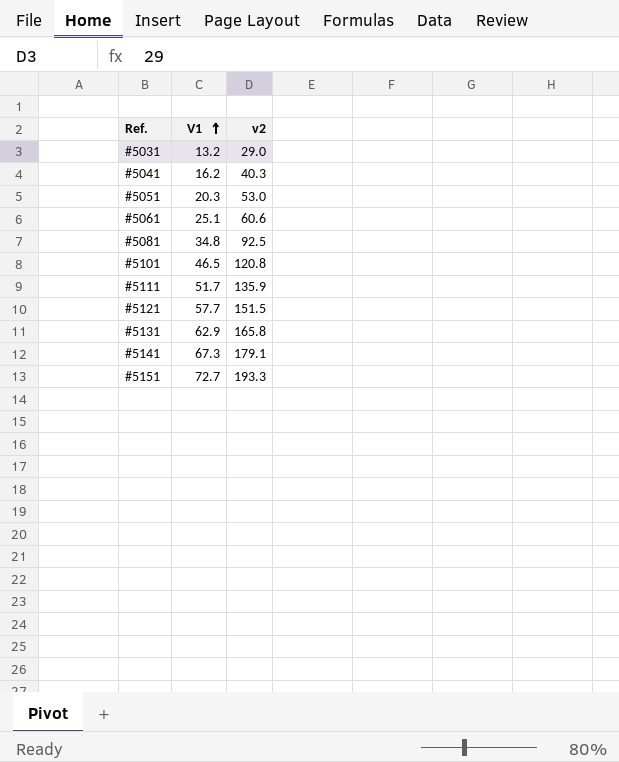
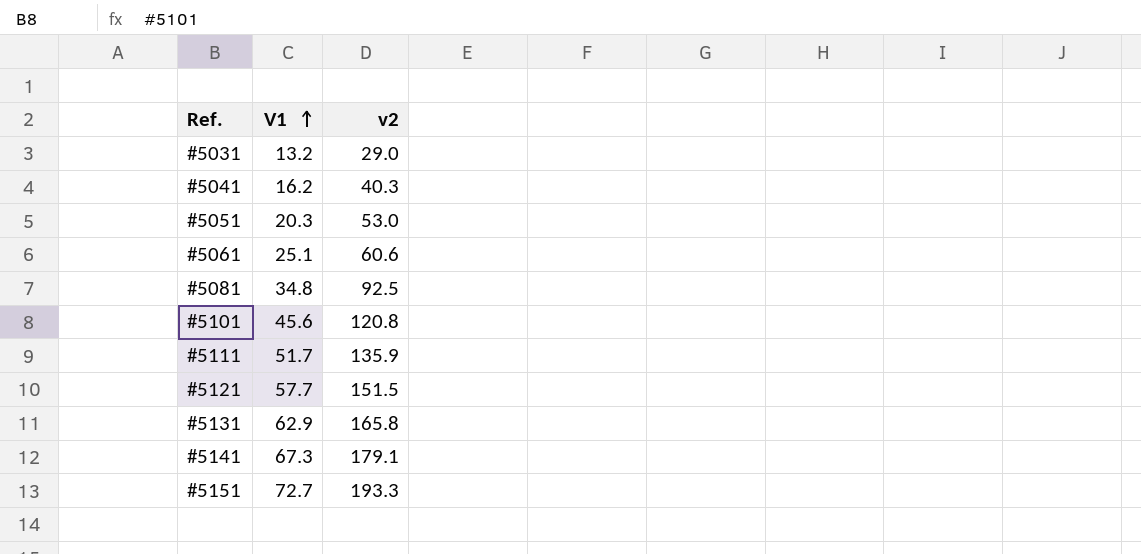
#5101 | V1: 46.5 -> 45.6

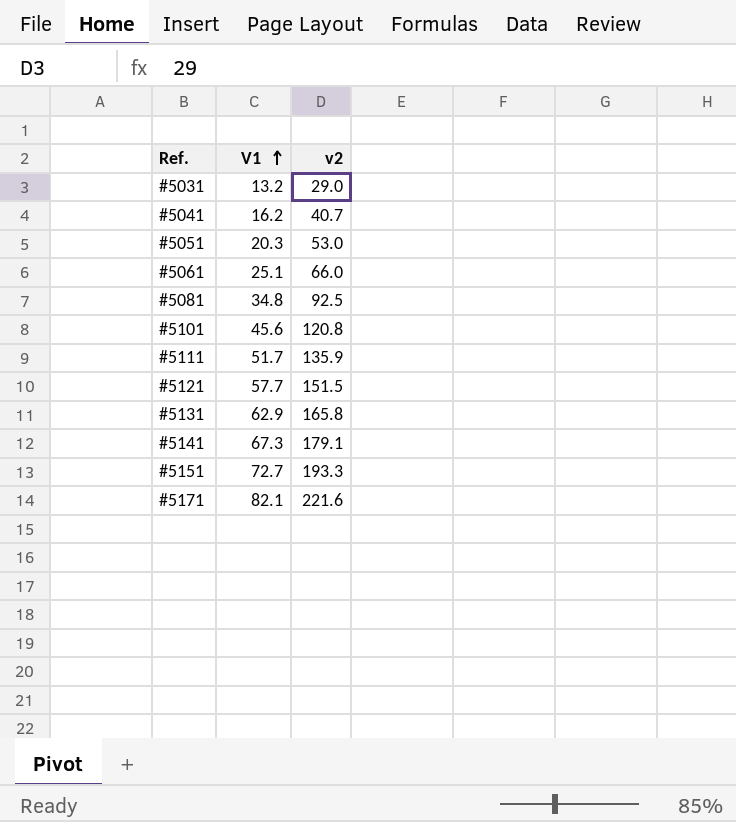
#5041 | v2: 40.3 -> 40.7
#5061 | v2: 60.6 -> 66.0
row #5171: none -> 82.1 | 221.6

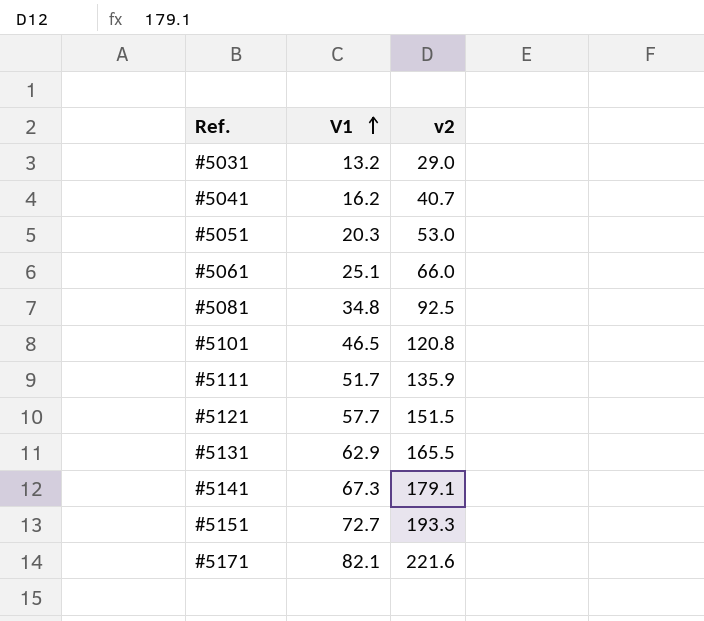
#5101 | V1: 45.6 -> 46.5
#5131 | v2: 165.8 -> 165.5

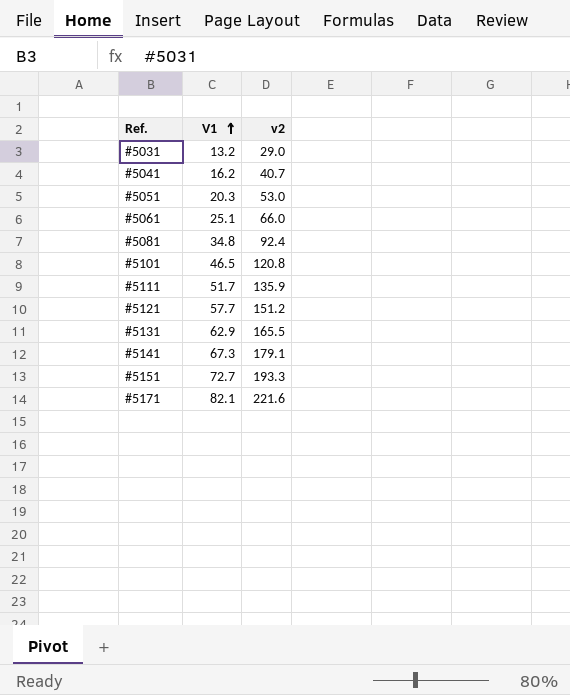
#5081 | v2: 92.5 -> 92.4
#5121 | v2: 151.5 -> 151.2

